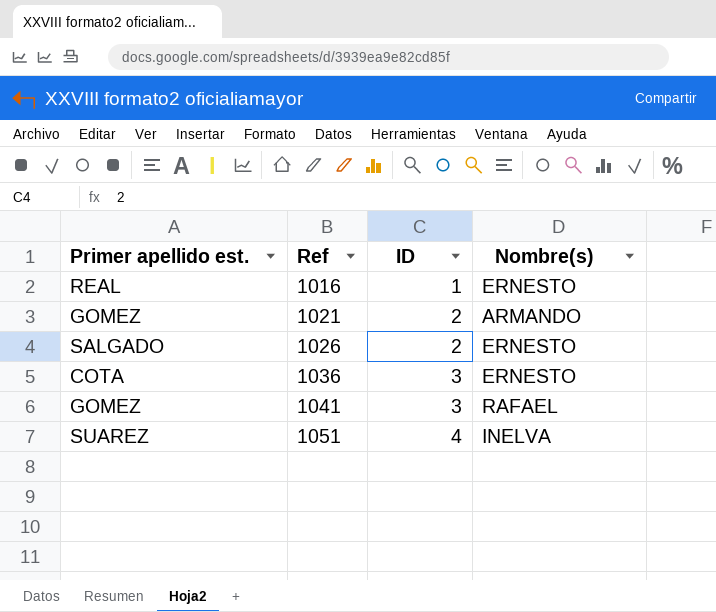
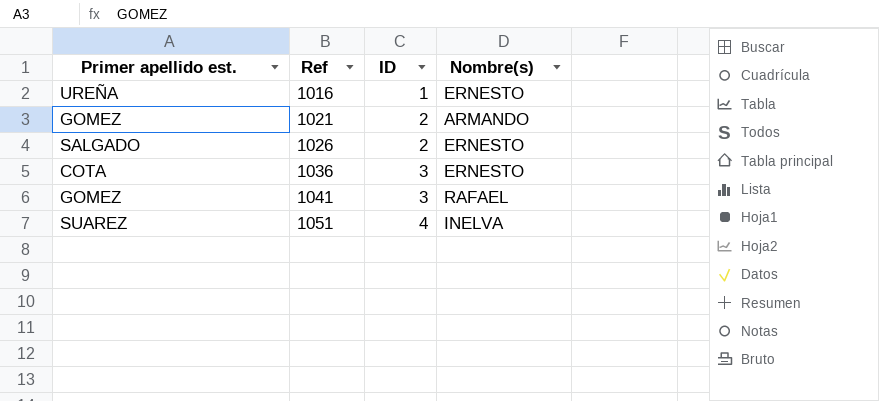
1016 | Primer apellido est.: REAL -> UREÑA

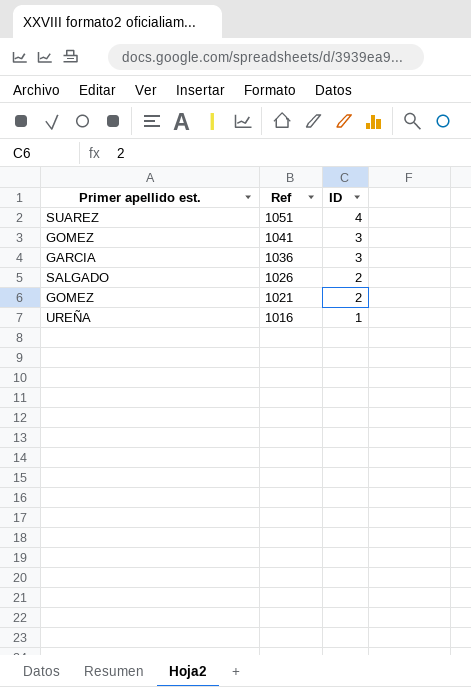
row order: Ref ascending -> Ref descending
column Nombre(s) | position: 4 -> none
1036 | Primer apellido est.: COTA -> GARCIA

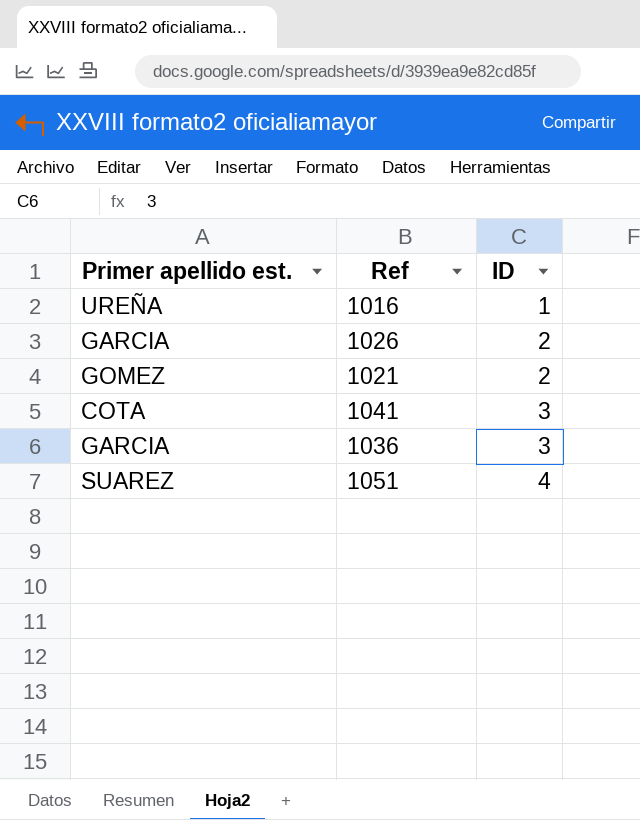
row order: Ref descending -> ID ascending
1026 | Primer apellido est.: SALGADO -> GARCIA
1041 | Primer apellido est.: GOMEZ -> COTA

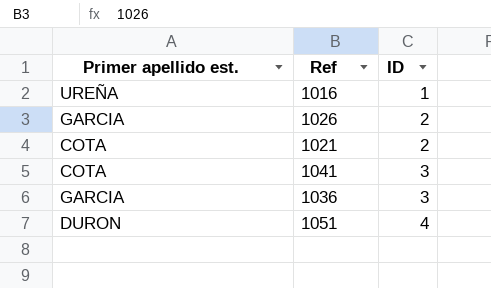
1021 | Primer apellido est.: GOMEZ -> COTA
1051 | Primer apellido est.: SUAREZ -> DURON

